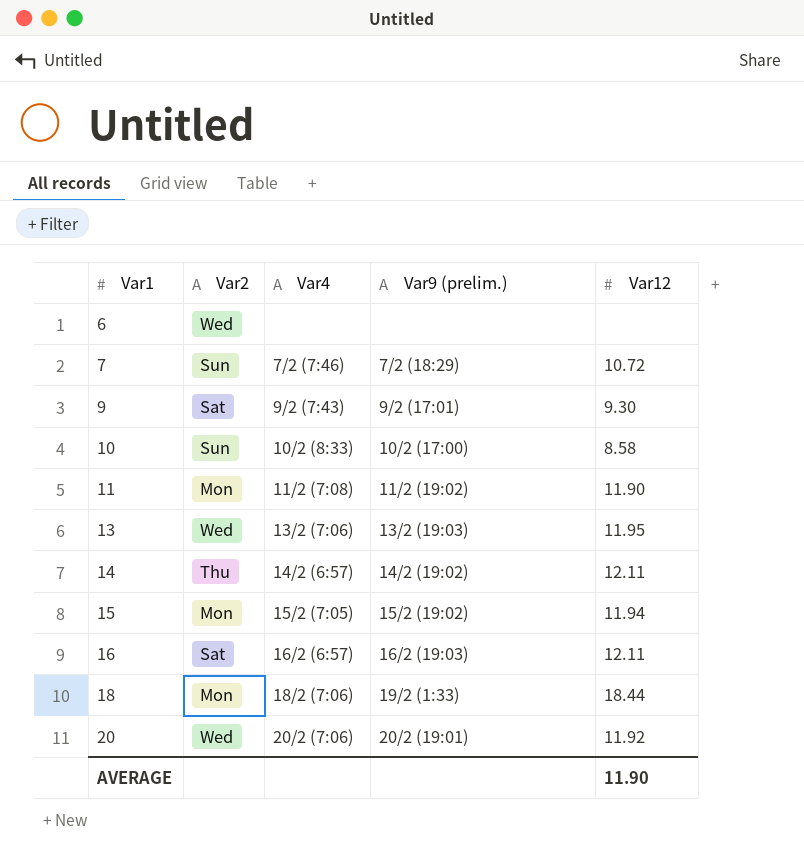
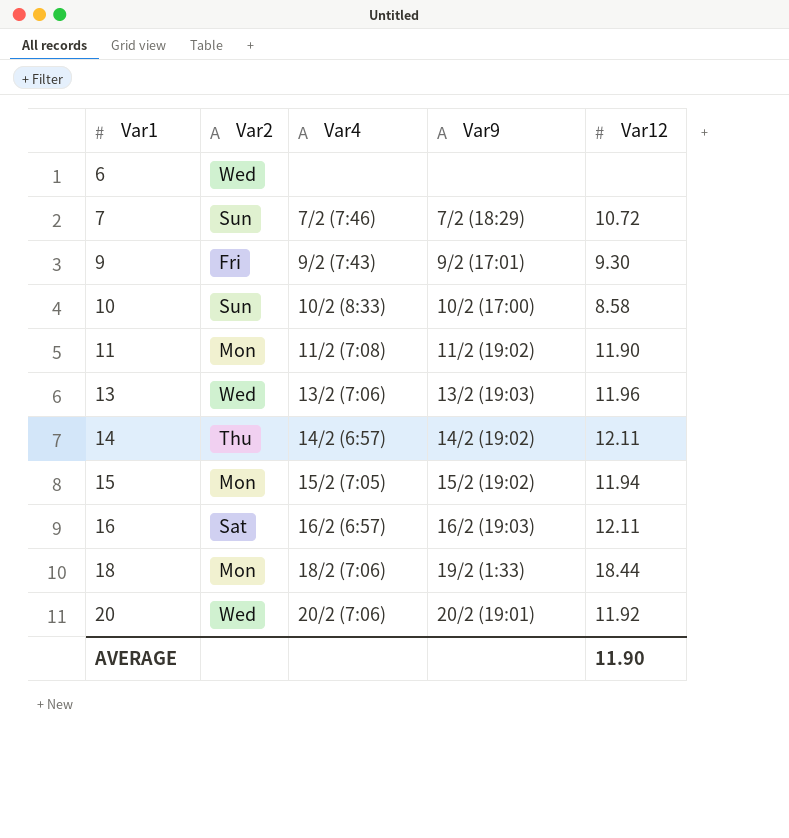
column name: Var9 (prelim.) -> Var9
9 | Var2: Sat -> Fri
13 | Var12: 11.95 -> 11.96

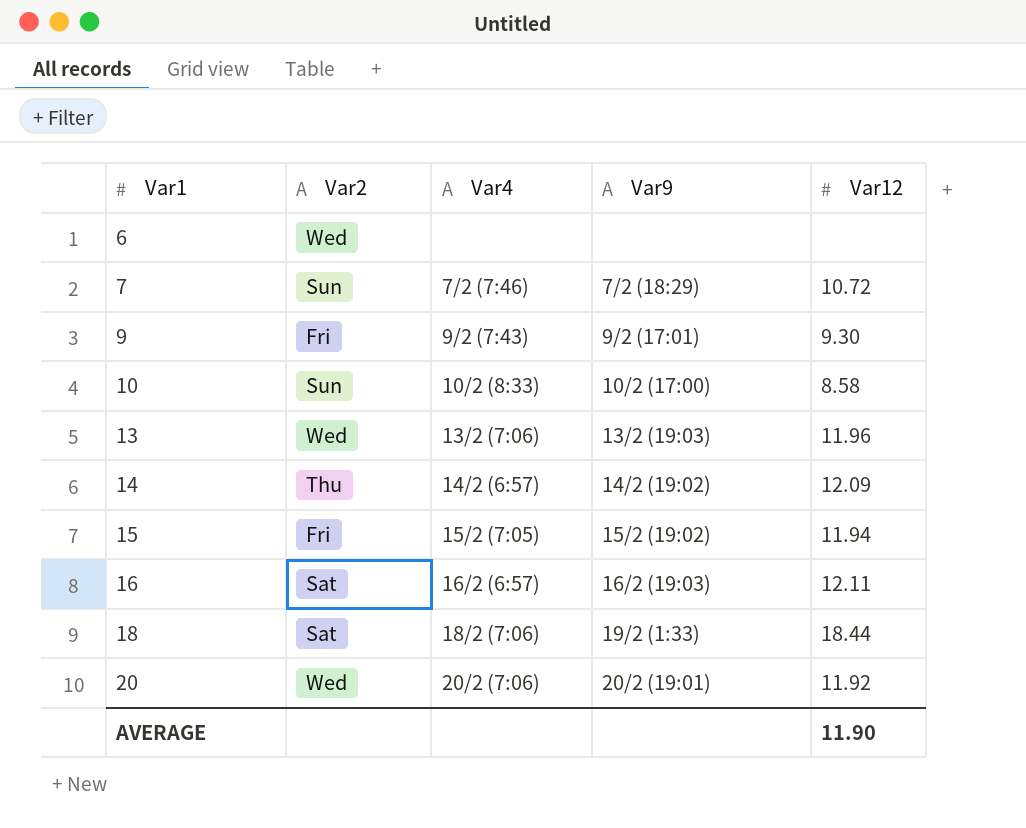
row 11: Mon | 11/2 (7:08) | 11/2 (19:02) | 11.90 -> none
14 | Var12: 12.11 -> 12.09
15 | Var2: Mon -> Fri
18 | Var2: Mon -> Sat

